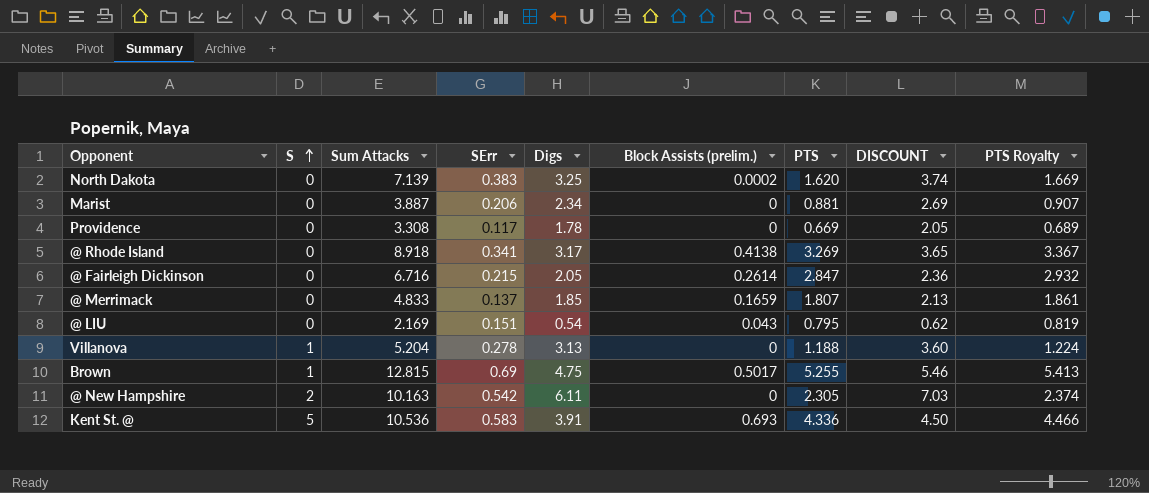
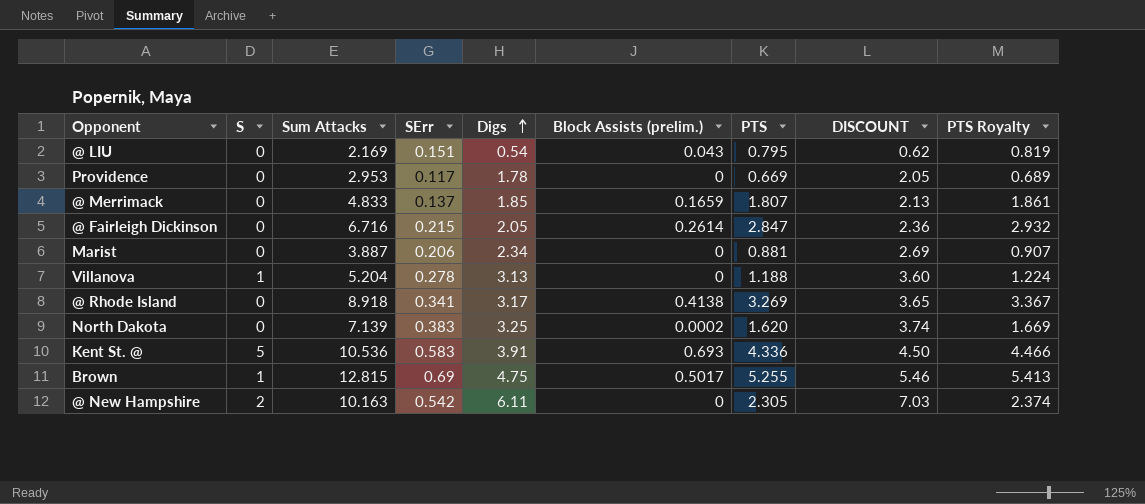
row order: S ascending -> Digs ascending
Providence | Sum Attacks: 3.308 -> 2.953

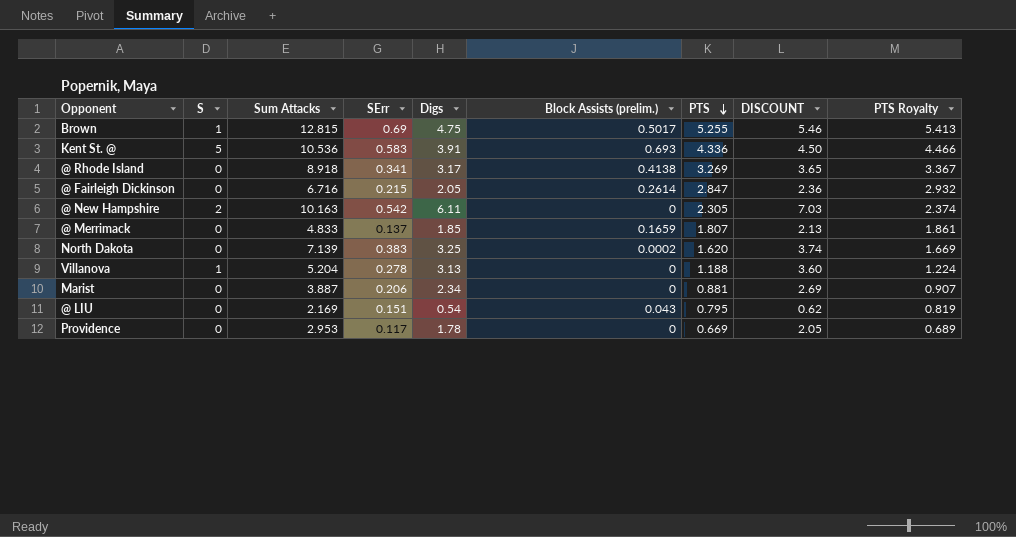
row order: Digs ascending -> PTS descending

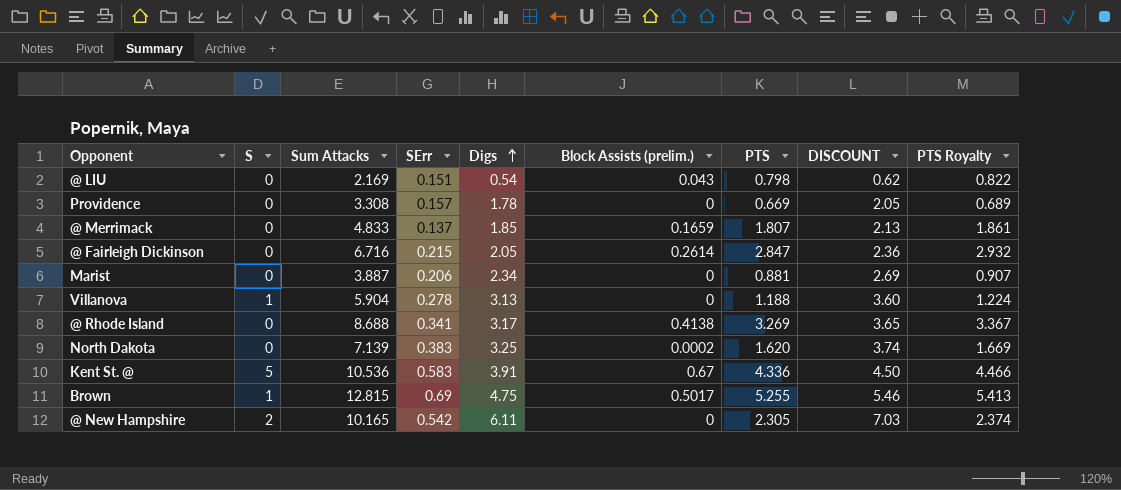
row order: PTS descending -> Digs ascending
@ LIU | PTS: 0.795 -> 0.798
@ LIU | PTS Royalty: 0.819 -> 0.822
Providence | Sum Attacks: 2.953 -> 3.308
Providence | SErr: 0.117 -> 0.157
Villanova | Sum Attacks: 5.204 -> 5.904
@ Rhode Island | Sum Attacks: 8.918 -> 8.688
Kent St. @ | Block Assists (prelim.): 0.693 -> 0.67
@ New Hampshire | Sum Attacks: 10.163 -> 10.165

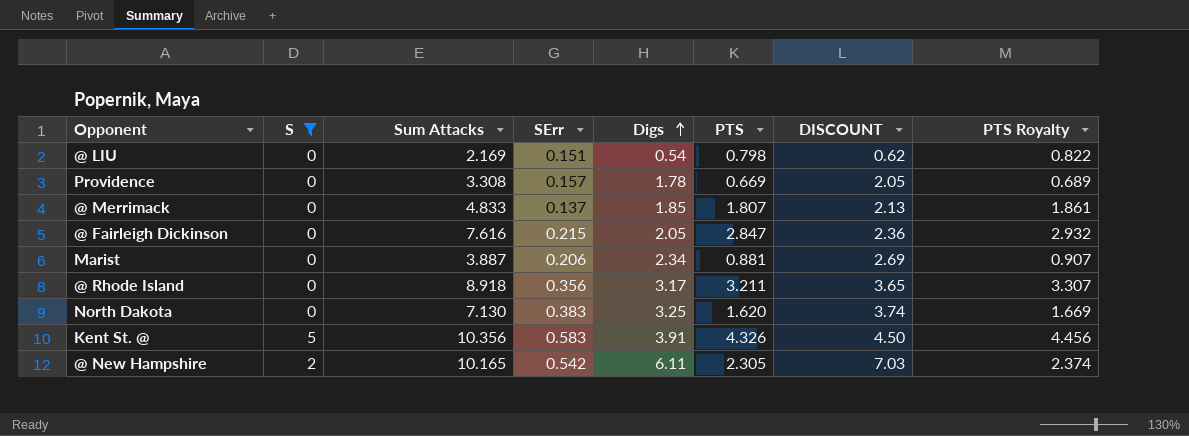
filter: none -> S != 1
column Block Assists (prelim.) | position: 6 -> none
@ Fairleigh Dickinson | Sum Attacks: 6.716 -> 7.616
@ Rhode Island | Sum Attacks: 8.688 -> 8.918
@ Rhode Island | SErr: 0.341 -> 0.356
@ Rhode Island | PTS: 3.269 -> 3.211
@ Rhode Island | PTS Royalty: 3.367 -> 3.307
North Dakota | Sum Attacks: 7.139 -> 7.130
Kent St. @ | Sum Attacks: 10.536 -> 10.356
Kent St. @ | PTS: 4.336 -> 4.326
Kent St. @ | PTS Royalty: 4.466 -> 4.456

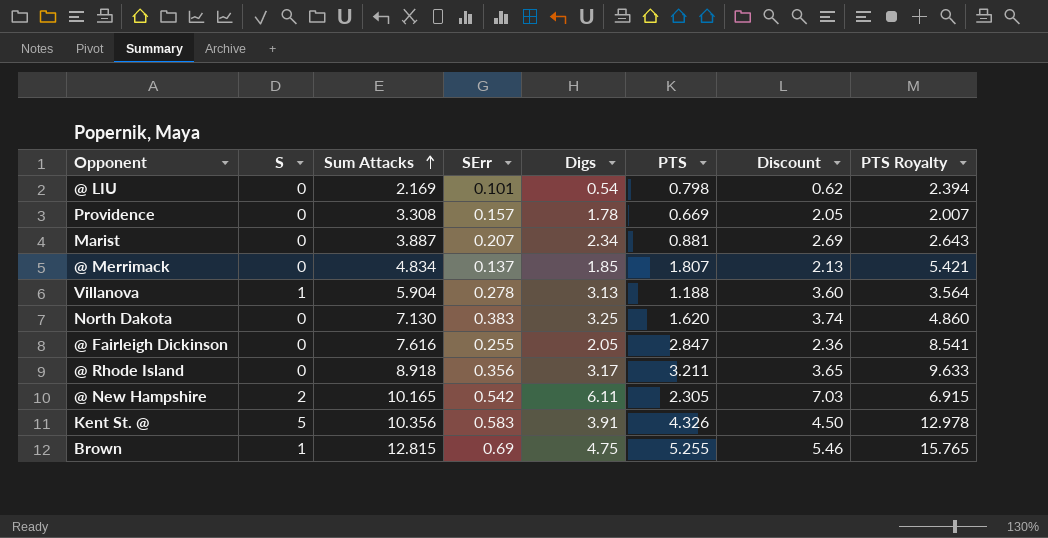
filter: S != 1 -> none
row order: Digs ascending -> Sum Attacks ascending
column name: DISCOUNT -> Discount
column PTS Royalty | formula: [PTS] * 1.03 -> [PTS] * 3
@ LIU | SErr: 0.151 -> 0.101
Marist | SErr: 0.206 -> 0.207
@ Merrimack | Sum Attacks: 4.833 -> 4.834
@ Fairleigh Dickinson | SErr: 0.215 -> 0.255

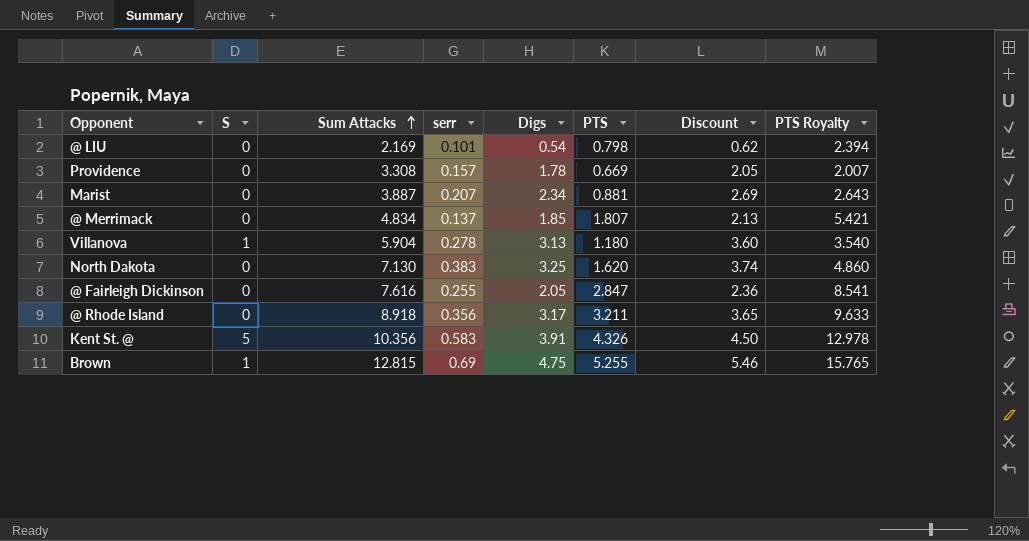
column name: SErr -> serr
row @ New Hampshire: 2 | 10.165 | 0.542 | 6.11 | 2.305 | 7.03 | 6.915 -> none
Villanova | PTS: 1.188 -> 1.180
Villanova | PTS Royalty: 3.564 -> 3.540

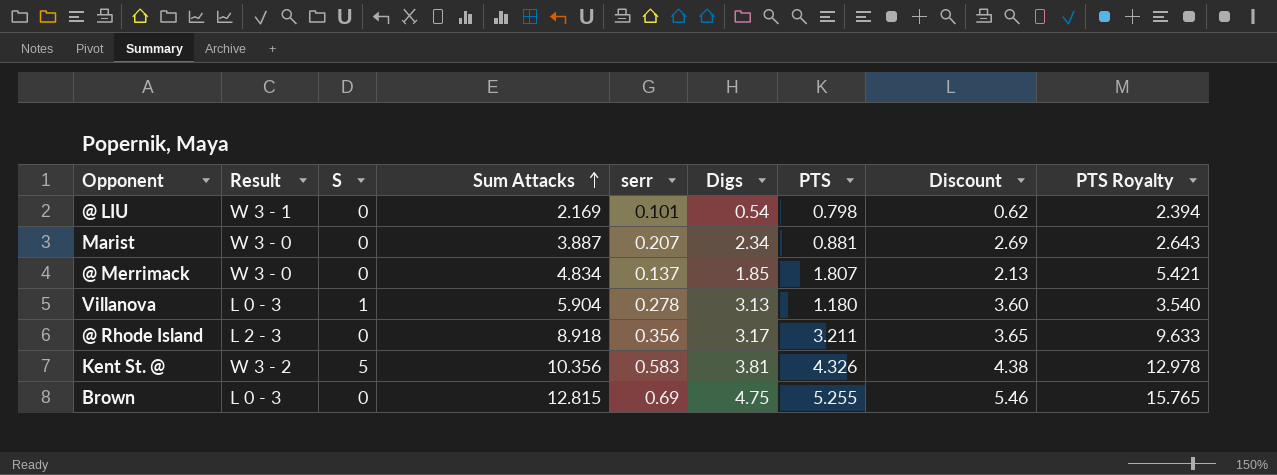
column Result | position: none -> 2
row Providence: 0 | 3.308 | 0.157 | 1.78 | 0.669 | 2.05 | 2.007 -> none
row North Dakota: 0 | 7.130 | 0.383 | 3.25 | 1.620 | 3.74 | 4.860 -> none
row @ Fairleigh Dickinson: 0 | 7.616 | 0.255 | 2.05 | 2.847 | 2.36 | 8.541 -> none
Kent St. @ | Digs: 3.91 -> 3.81
Kent St. @ | Discount: 4.50 -> 4.38
Brown | S: 1 -> 0

